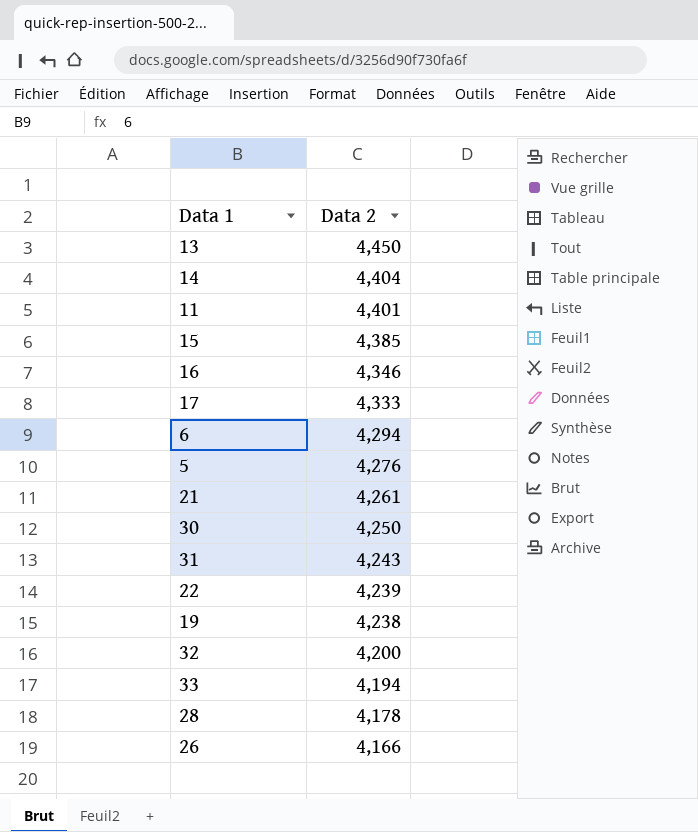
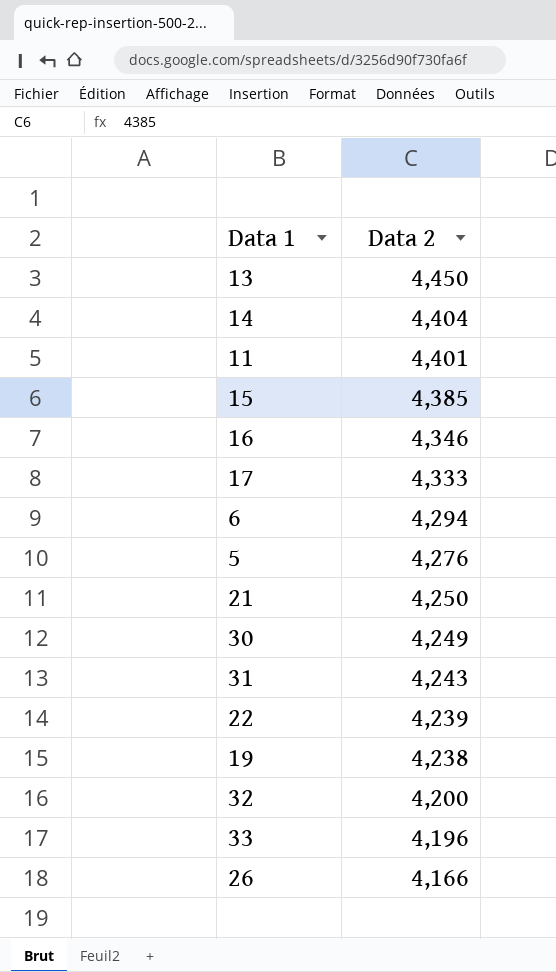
row 28: 4,178 -> none
21 | Data 2: 4,261 -> 4,250
30 | Data 2: 4,250 -> 4,249
33 | Data 2: 4,194 -> 4,196

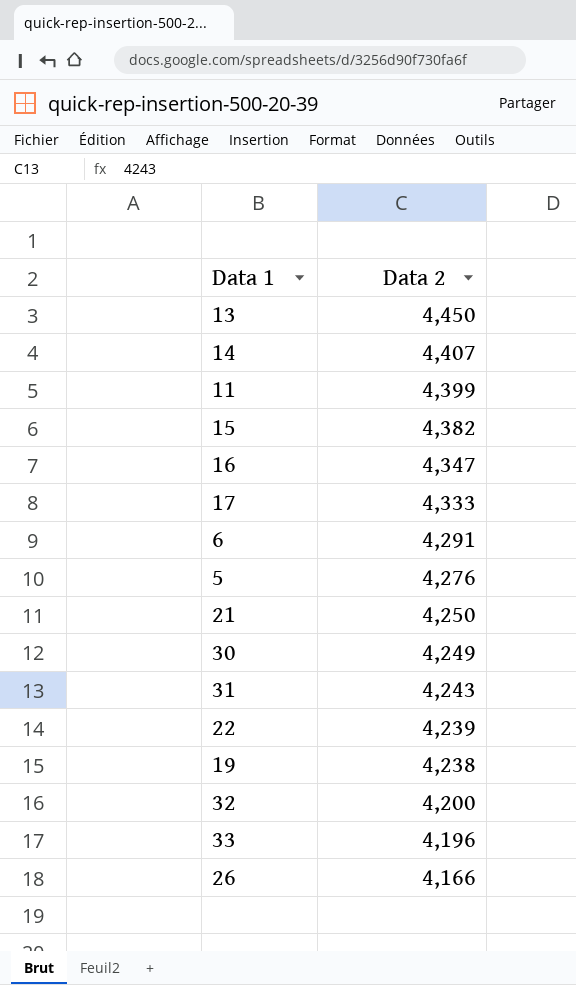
14 | Data 2: 4,404 -> 4,407
11 | Data 2: 4,401 -> 4,399
15 | Data 2: 4,385 -> 4,382
16 | Data 2: 4,346 -> 4,347
6 | Data 2: 4,294 -> 4,291

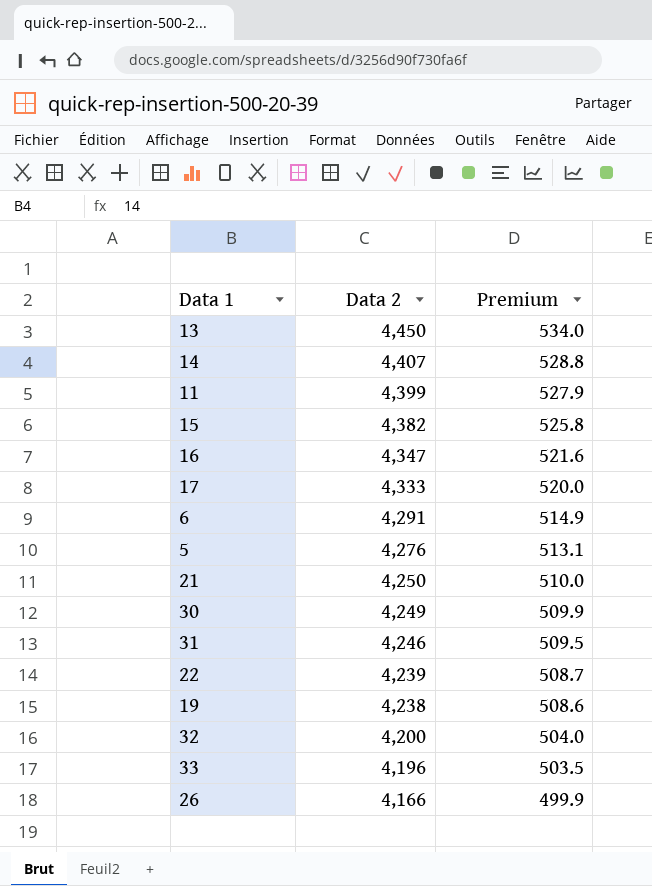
column Premium | formula: none -> [Data 2] * 0.12
31 | Data 2: 4,243 -> 4,246

